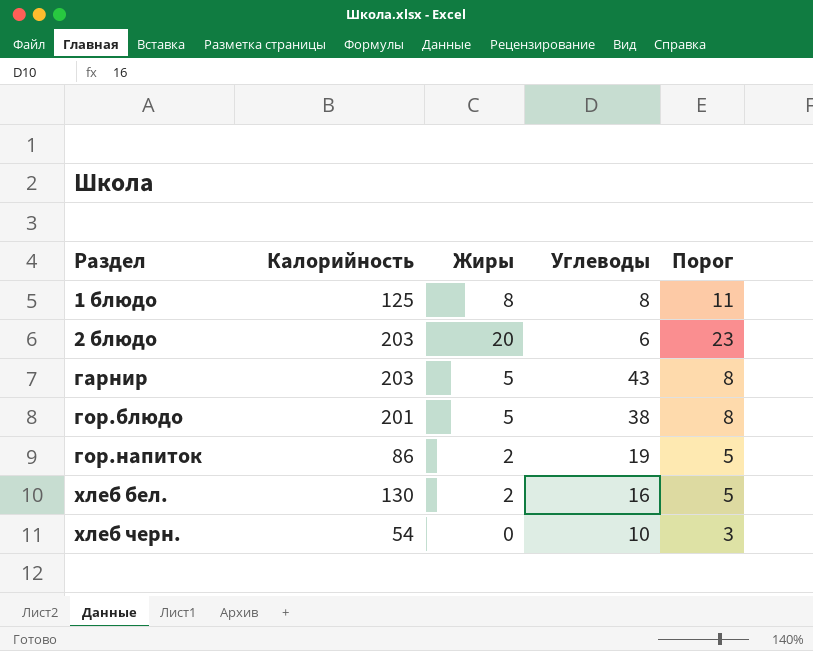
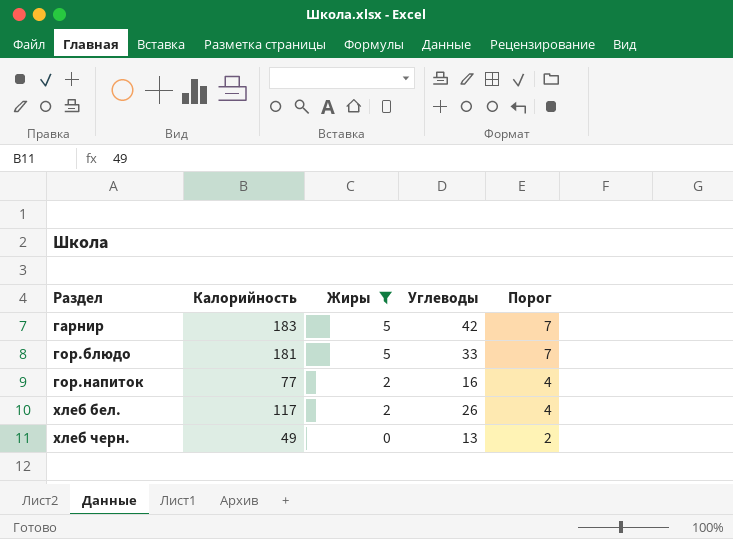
filter: none -> Жиры <= 5
column Порог | formula: [Жиры] + 3 -> [Жиры] + 2
гарнир | Калорийность: 203 -> 183
гарнир | Углеводы: 43 -> 42
гор.блюдо | Калорийность: 201 -> 181
гор.блюдо | Углеводы: 38 -> 33
гор.напиток | Калорийность: 86 -> 77
гор.напиток | Углеводы: 19 -> 16
хлеб бел. | Калорийность: 130 -> 117
хлеб бел. | Углеводы: 16 -> 26
хлеб черн. | Калорийность: 54 -> 49
хлеб черн. | Углеводы: 10 -> 13

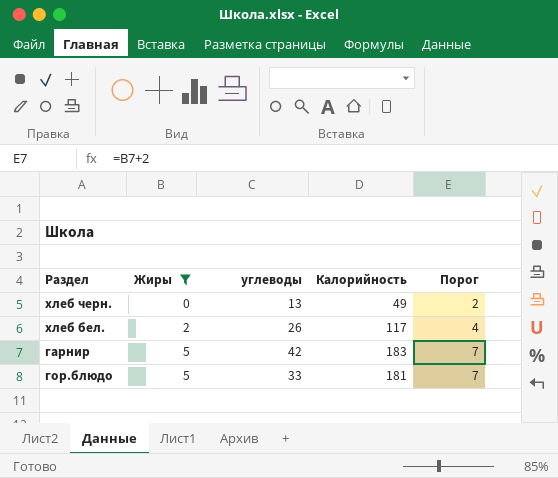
row order: Раздел ascending -> Жиры ascending
column name: Углеводы -> углеводы
column Калорийность | position: 2 -> 4
row гор.напиток: 77 | 2 | 16 | 4 -> none

